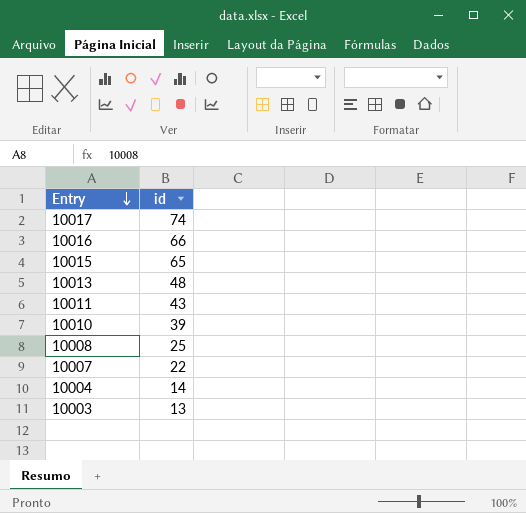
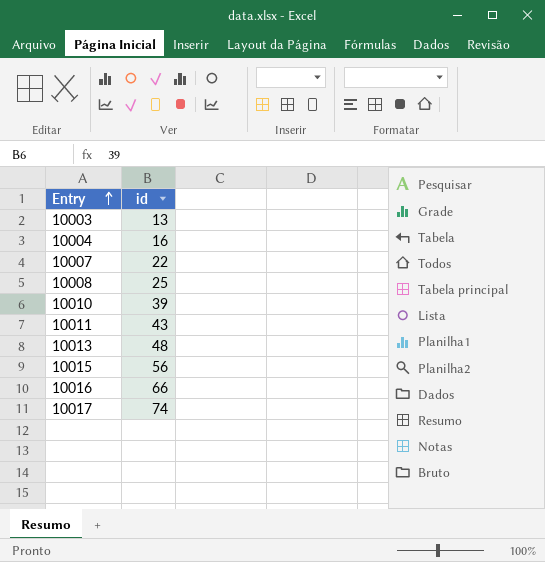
row order: Entry descending -> Entry ascending
10004 | id: 14 -> 16
10015 | id: 65 -> 56

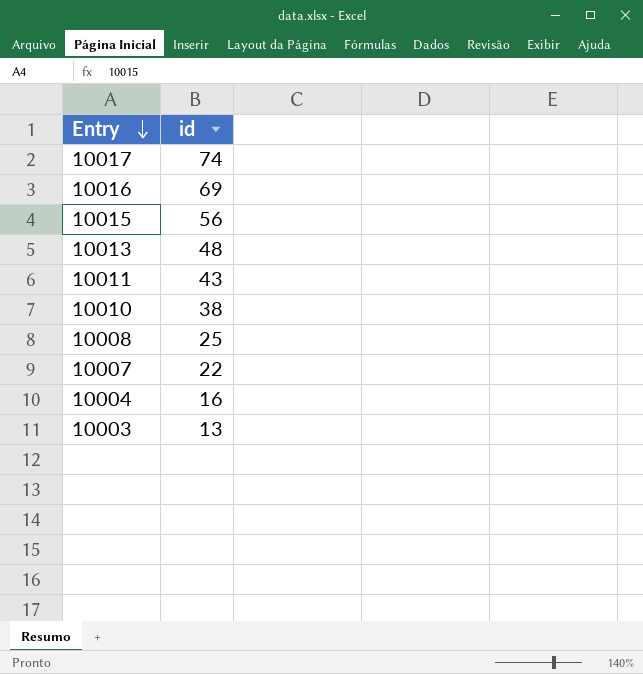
row order: Entry ascending -> Entry descending
10016 | id: 66 -> 69
10010 | id: 39 -> 38

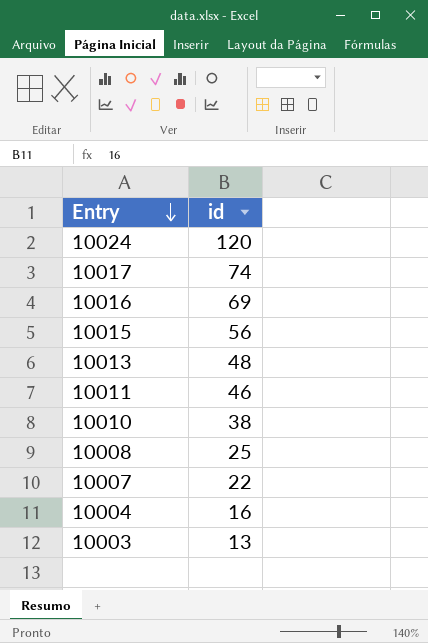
row 10024: none -> 120
10011 | id: 43 -> 46

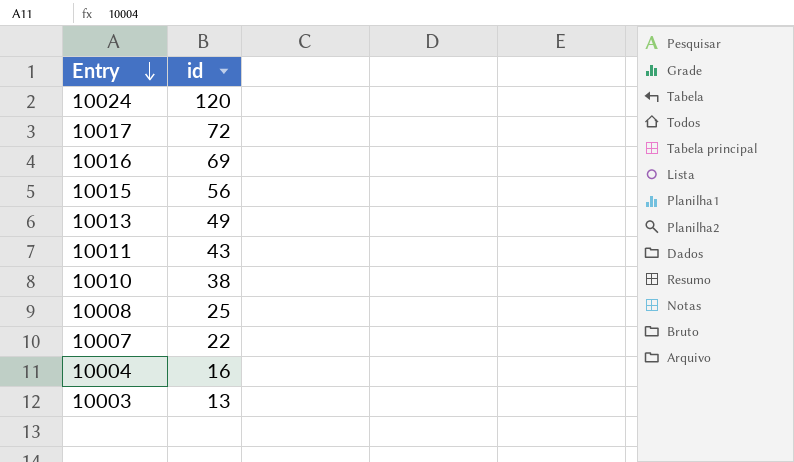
10017 | id: 74 -> 72
10013 | id: 48 -> 49
10011 | id: 46 -> 43

